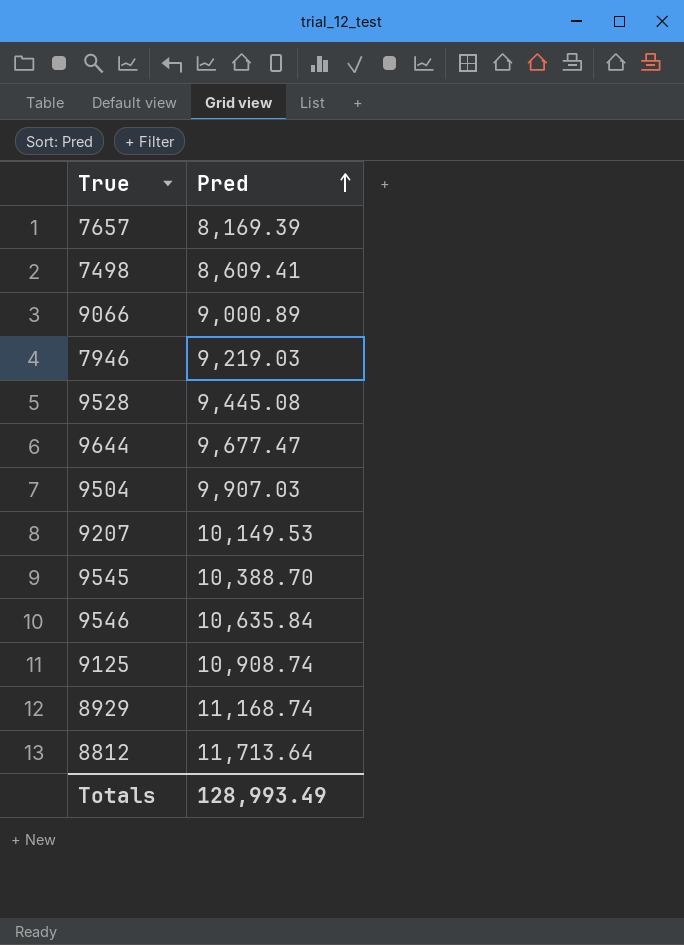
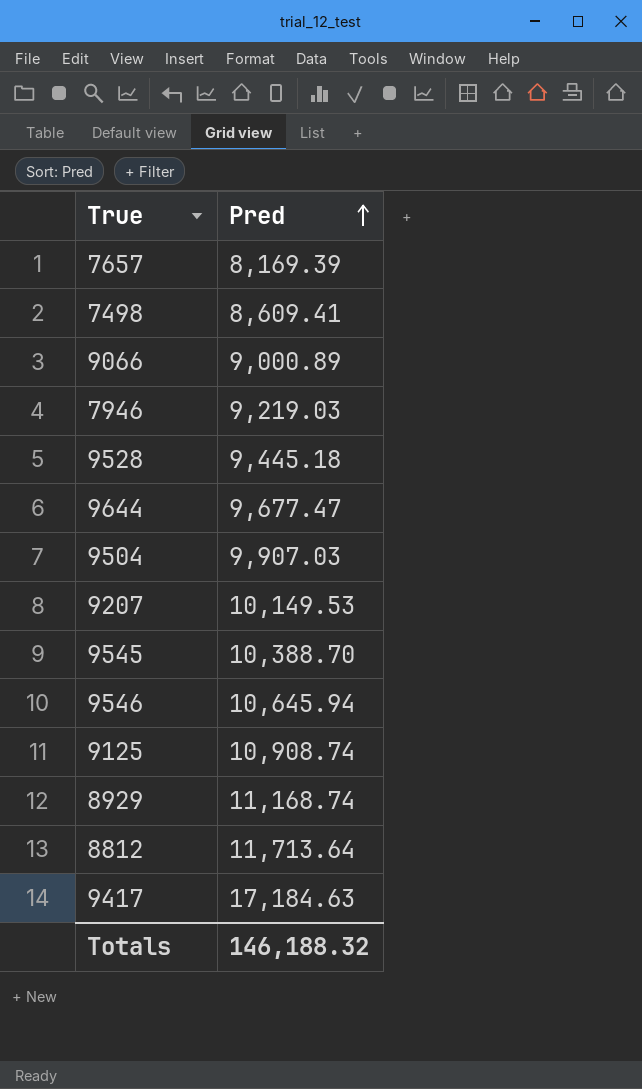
9528 | Pred: 9,445.08 -> 9,445.18
9546 | Pred: 10,635.84 -> 10,645.94
row 9417: none -> 17,184.63
Totals | Pred: 128,993.49 -> 146,188.32

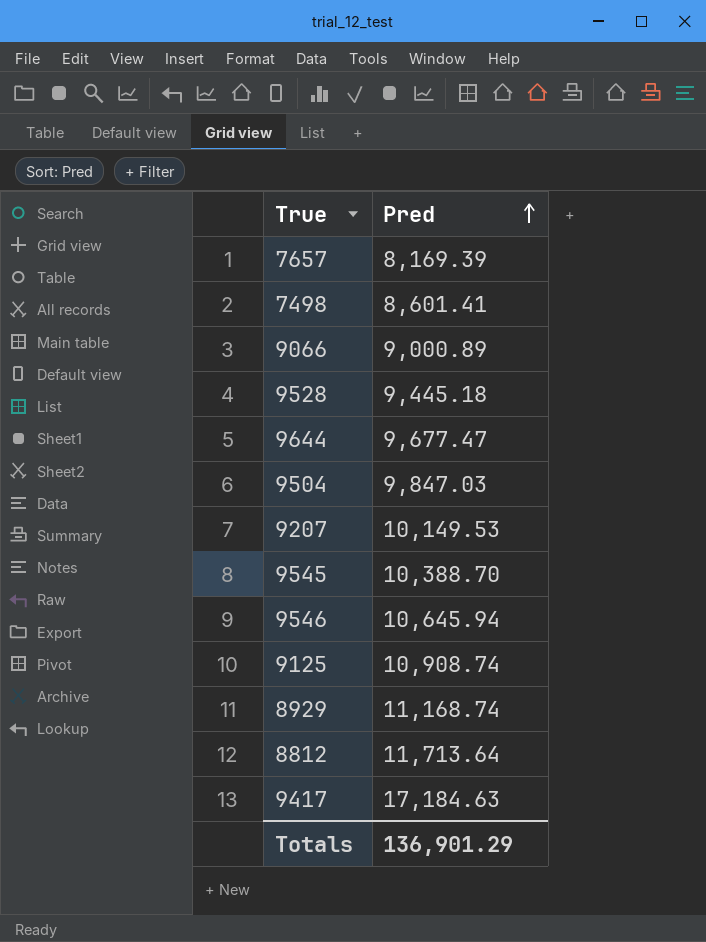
row 7946: 9,219.03 -> none
7498 | Pred: 8,609.41 -> 8,601.41
9504 | Pred: 9,907.03 -> 9,847.03
Totals | Pred: 146,188.32 -> 136,901.29

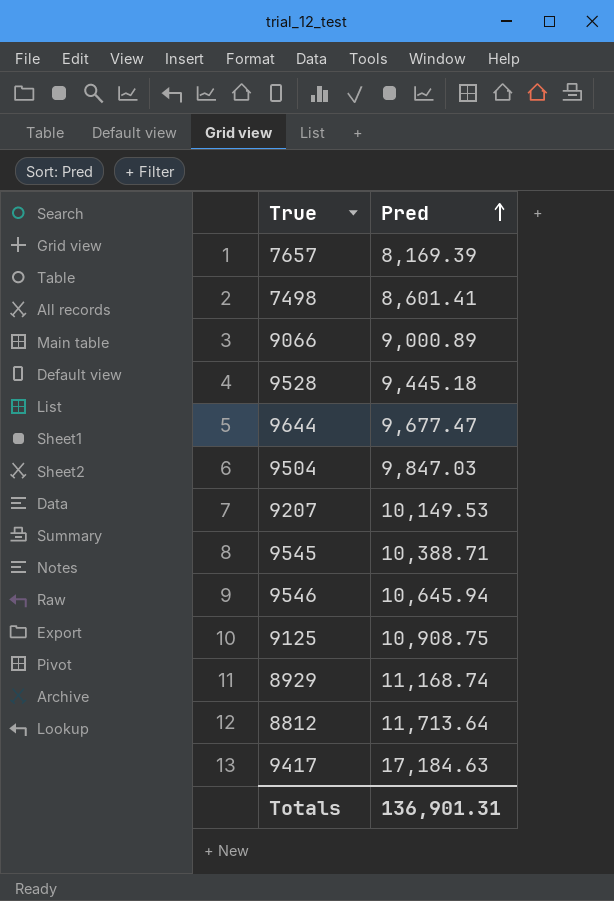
9545 | Pred: 10,388.70 -> 10,388.71
9125 | Pred: 10,908.74 -> 10,908.75
Totals | Pred: 136,901.29 -> 136,901.31

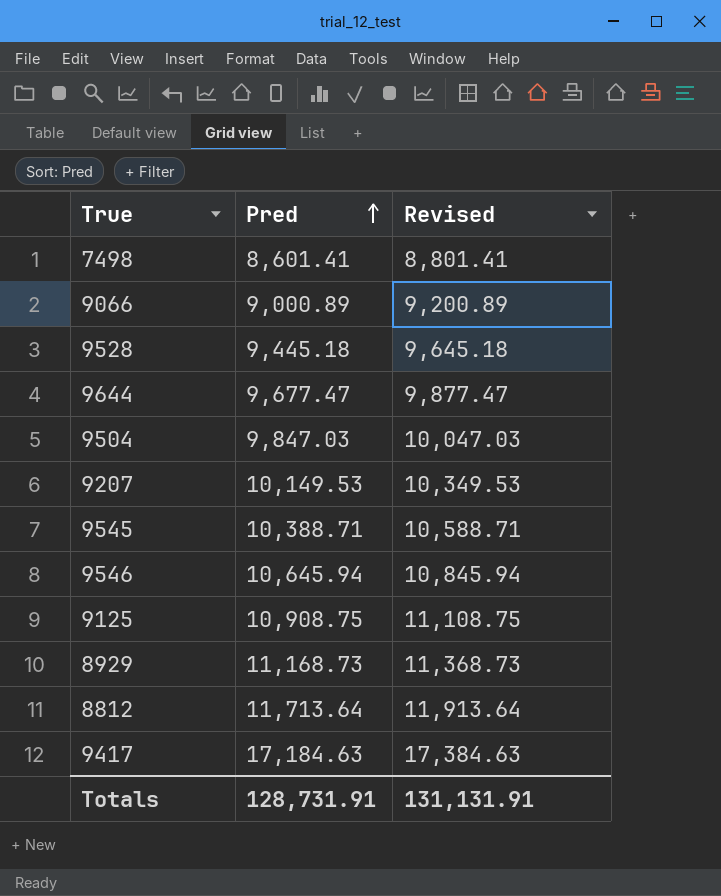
column Revised | formula: none -> [Pred] + 200
row 7657: 8,169.39 -> none
8929 | Pred: 11,168.74 -> 11,168.73
Totals | Pred: 136,901.31 -> 128,731.91

